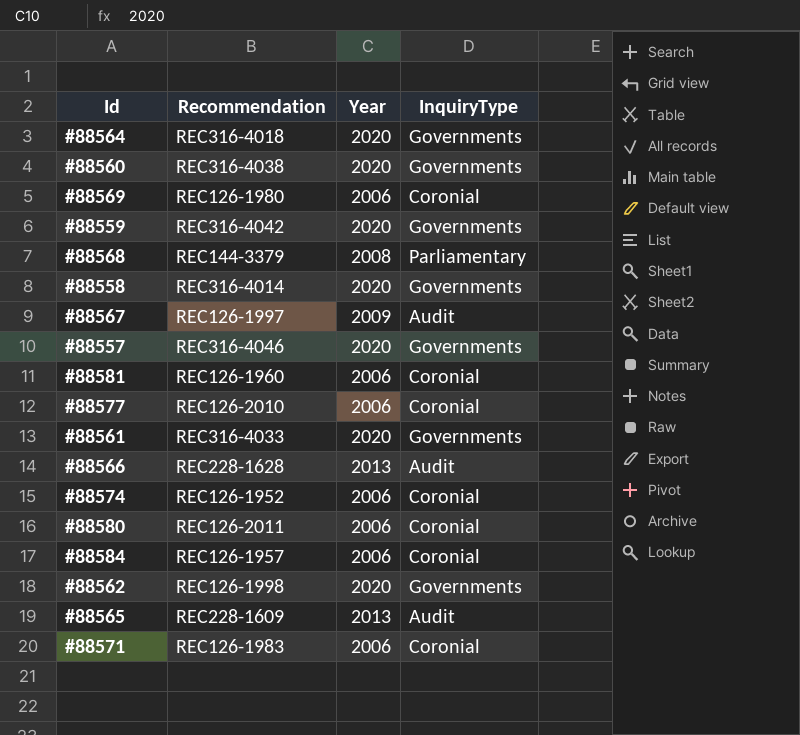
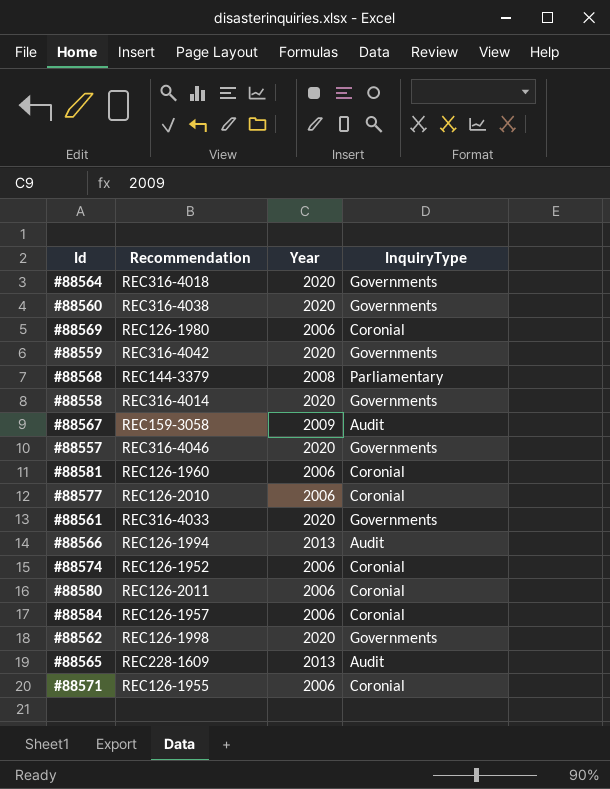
#88567 | Recommendation: REC126-1997 -> REC159-3058
#88566 | Recommendation: REC228-1628 -> REC126-1994
#88571 | Recommendation: REC126-1983 -> REC126-1955

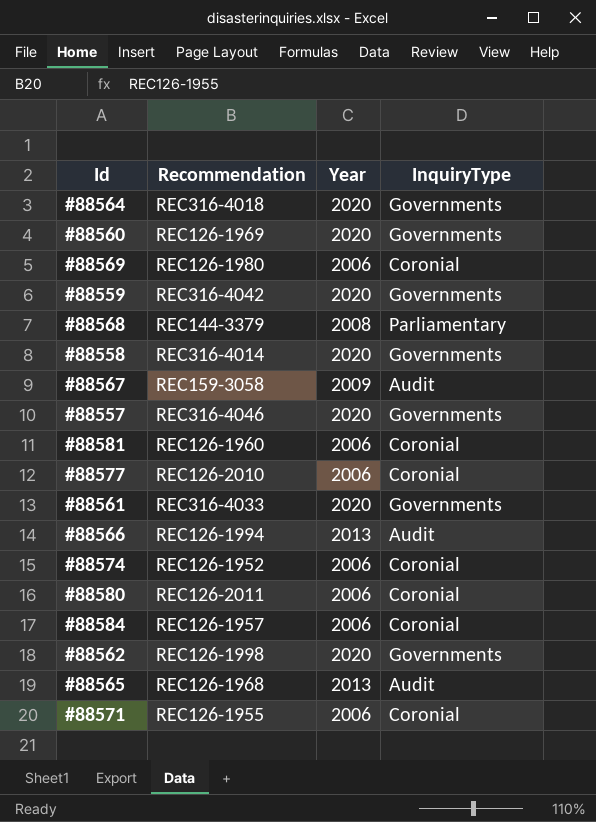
#88560 | Recommendation: REC316-4038 -> REC126-1969
#88565 | Recommendation: REC228-1609 -> REC126-1968

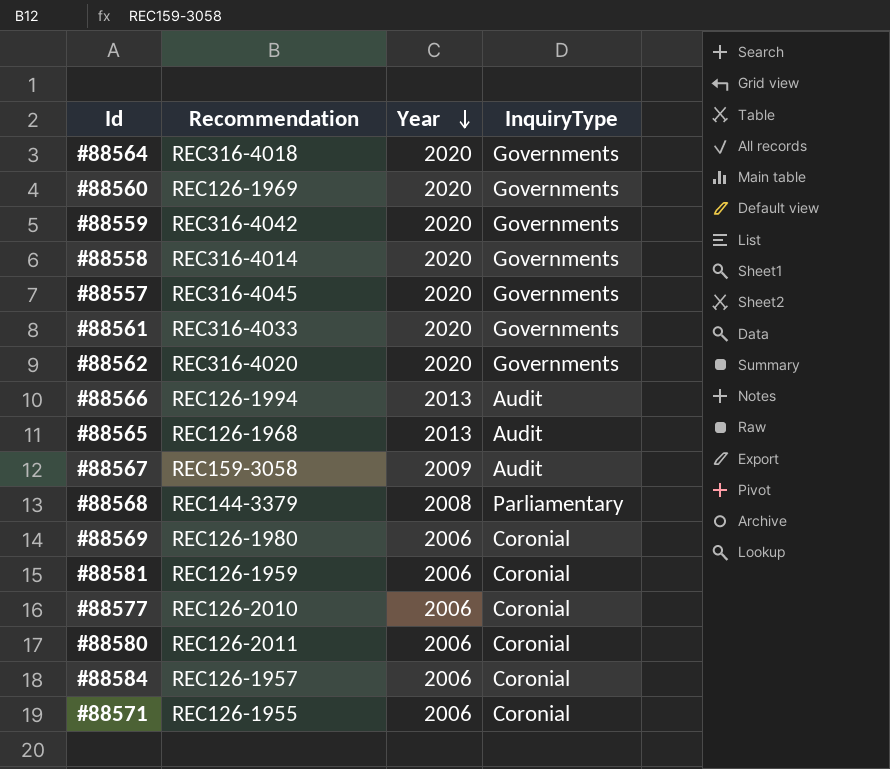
row order: none -> Year descending
row #88574: REC126-1952 | 2006 | Coronial -> none
#88557 | Recommendation: REC316-4046 -> REC316-4045
#88562 | Recommendation: REC126-1998 -> REC316-4020
#88581 | Recommendation: REC126-1960 -> REC126-1959

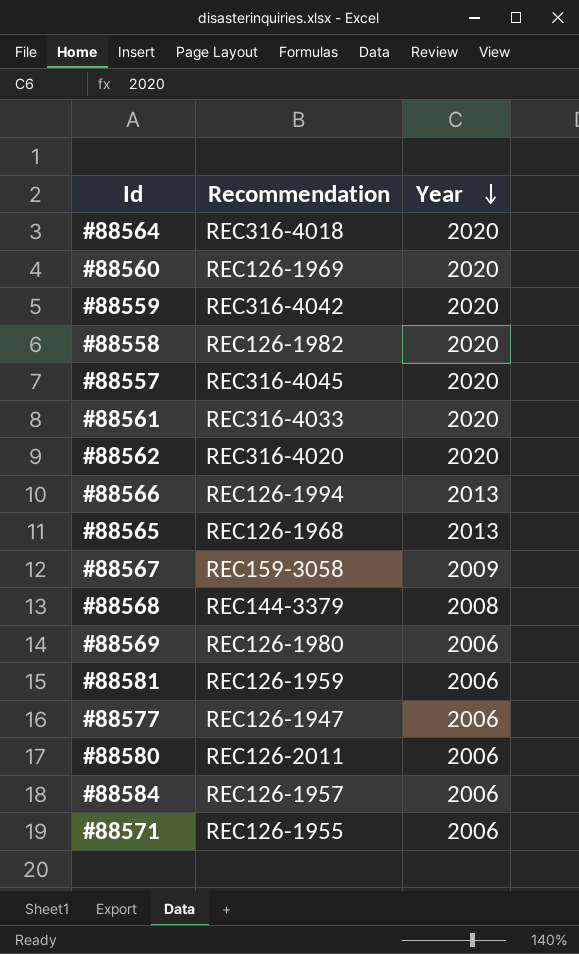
column InquiryType | position: 4 -> none
#88558 | Recommendation: REC316-4014 -> REC126-1982
#88577 | Recommendation: REC126-2010 -> REC126-1947

